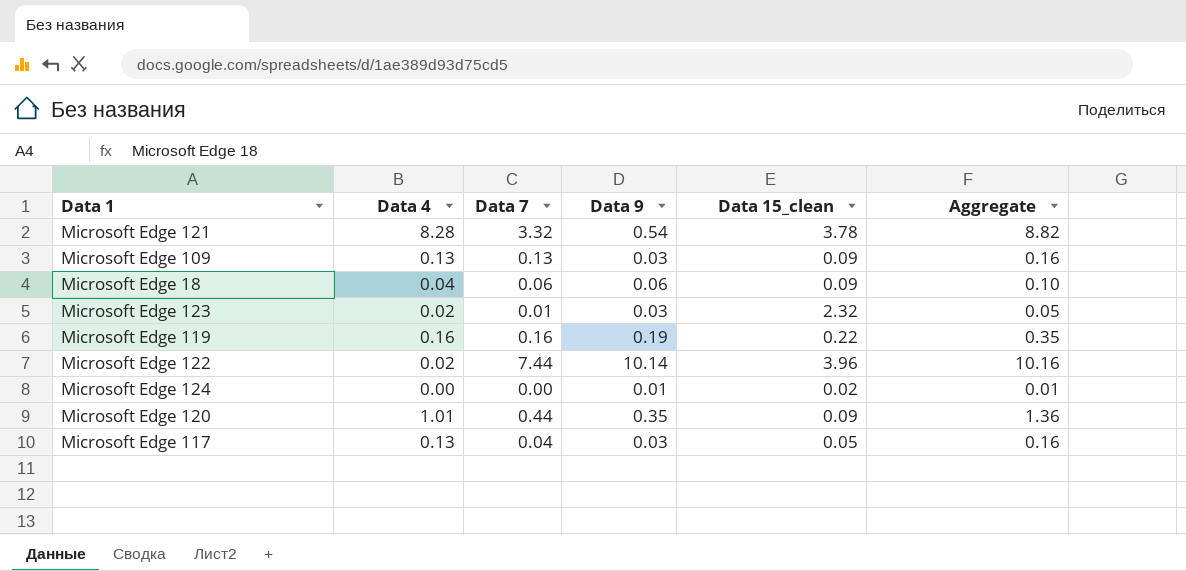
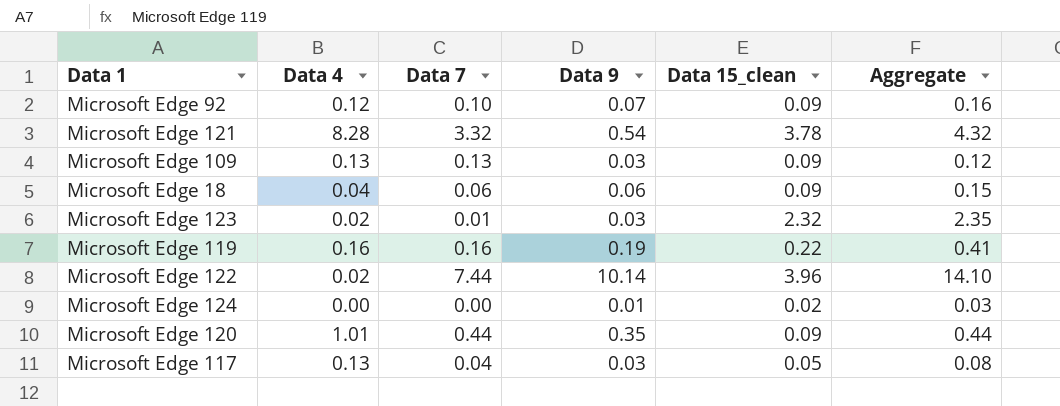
column Aggregate | formula: [Data 4] + [Data 9] -> [Data 9] + [Data 15_clean]
row Microsoft Edge 92: none -> 0.12 | 0.10 | 0.07 | 0.09 | 0.16

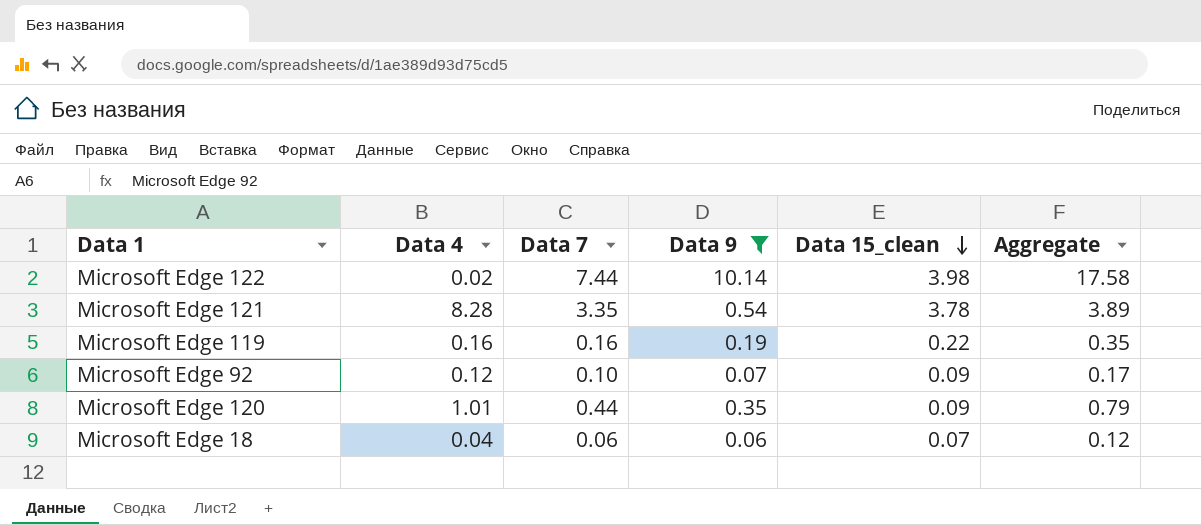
filter: none -> Data 9 >= 0.06
row order: none -> Data 15_clean descending
column Aggregate | formula: [Data 9] + [Data 15_clean] -> [Data 7] + [Data 9]
Microsoft Edge 122 | Data 15_clean: 3.96 -> 3.98
Microsoft Edge 121 | Data 7: 3.32 -> 3.35
Microsoft Edge 18 | Data 15_clean: 0.09 -> 0.07

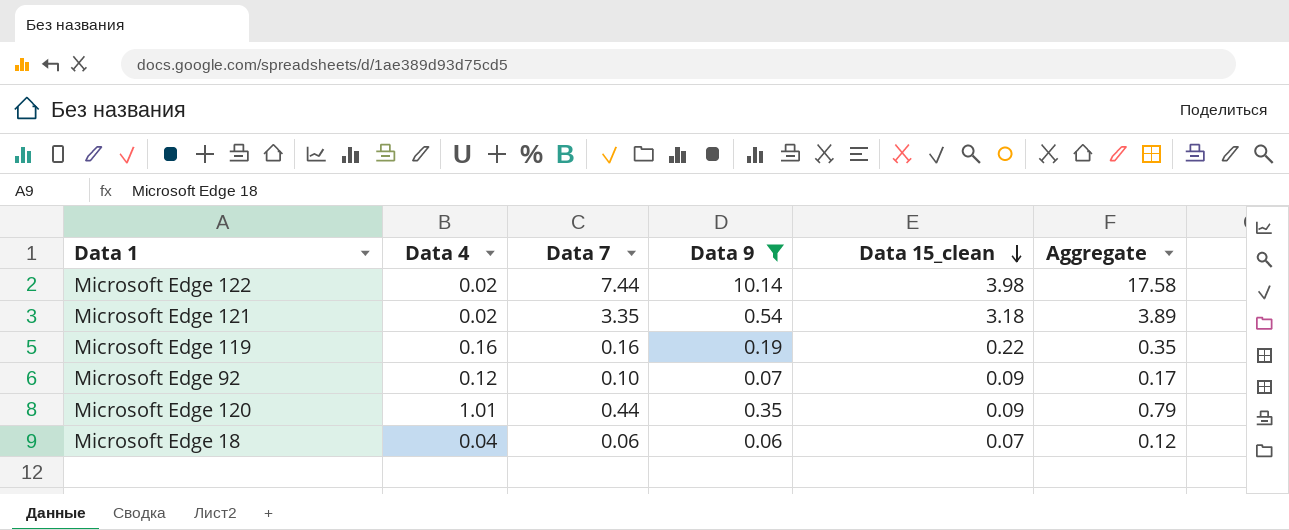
Microsoft Edge 121 | Data 4: 8.28 -> 0.02
Microsoft Edge 121 | Data 15_clean: 3.78 -> 3.18

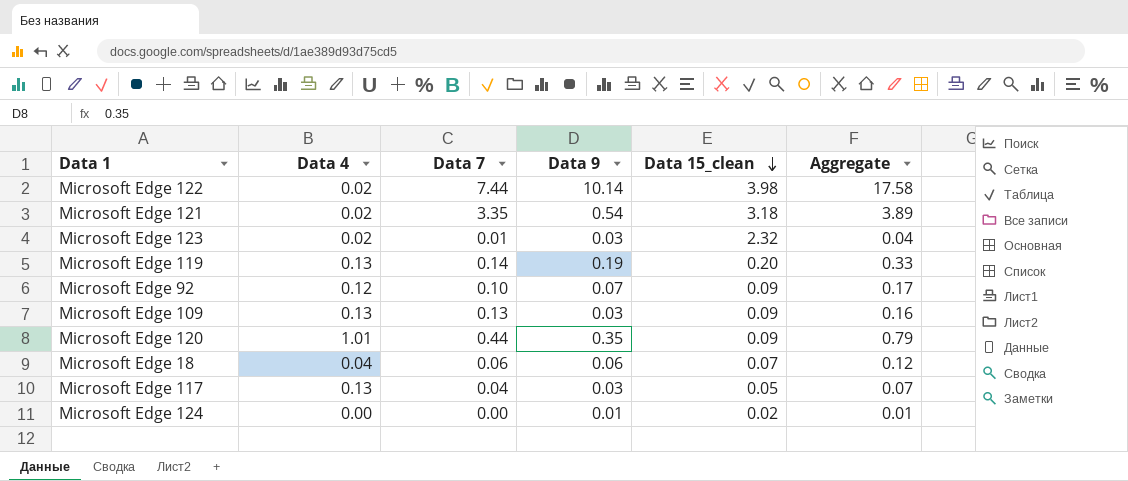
filter: Data 9 >= 0.06 -> none
Microsoft Edge 119 | Data 4: 0.16 -> 0.13
Microsoft Edge 119 | Data 7: 0.16 -> 0.14
Microsoft Edge 119 | Data 15_clean: 0.22 -> 0.20
Microsoft Edge 119 | Aggregate: 0.35 -> 0.33

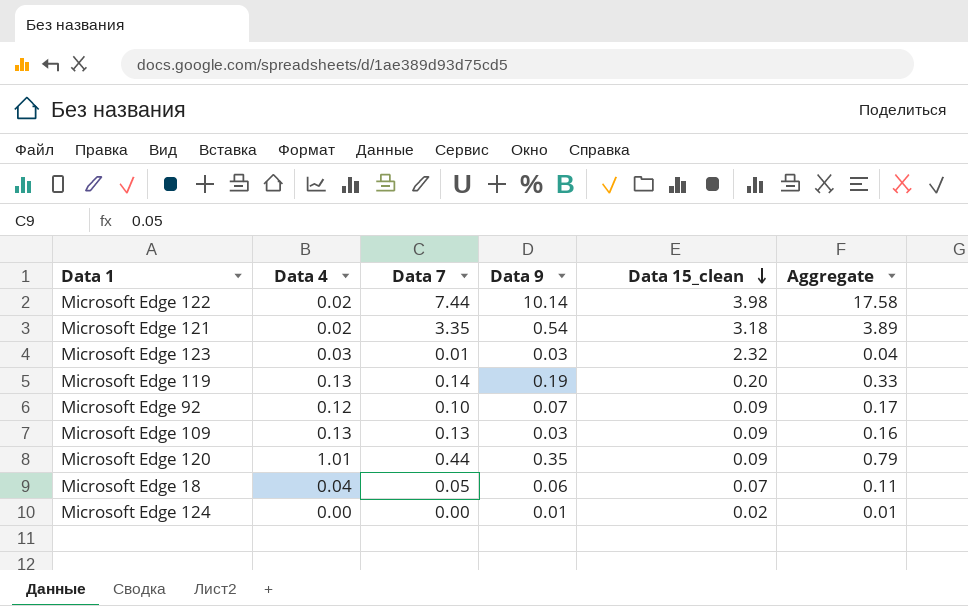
row Microsoft Edge 117: 0.13 | 0.04 | 0.03 | 0.05 | 0.07 -> none
Microsoft Edge 123 | Data 4: 0.02 -> 0.03
Microsoft Edge 18 | Data 7: 0.06 -> 0.05
Microsoft Edge 18 | Aggregate: 0.12 -> 0.11

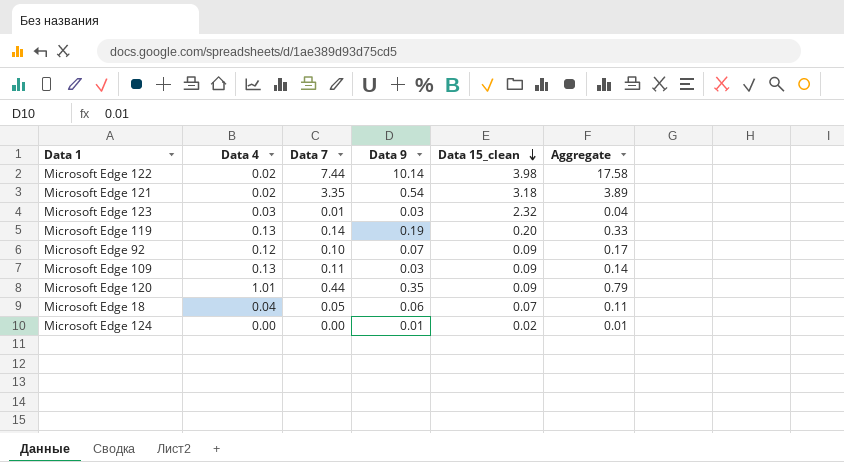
Microsoft Edge 109 | Data 7: 0.13 -> 0.11
Microsoft Edge 109 | Aggregate: 0.16 -> 0.14

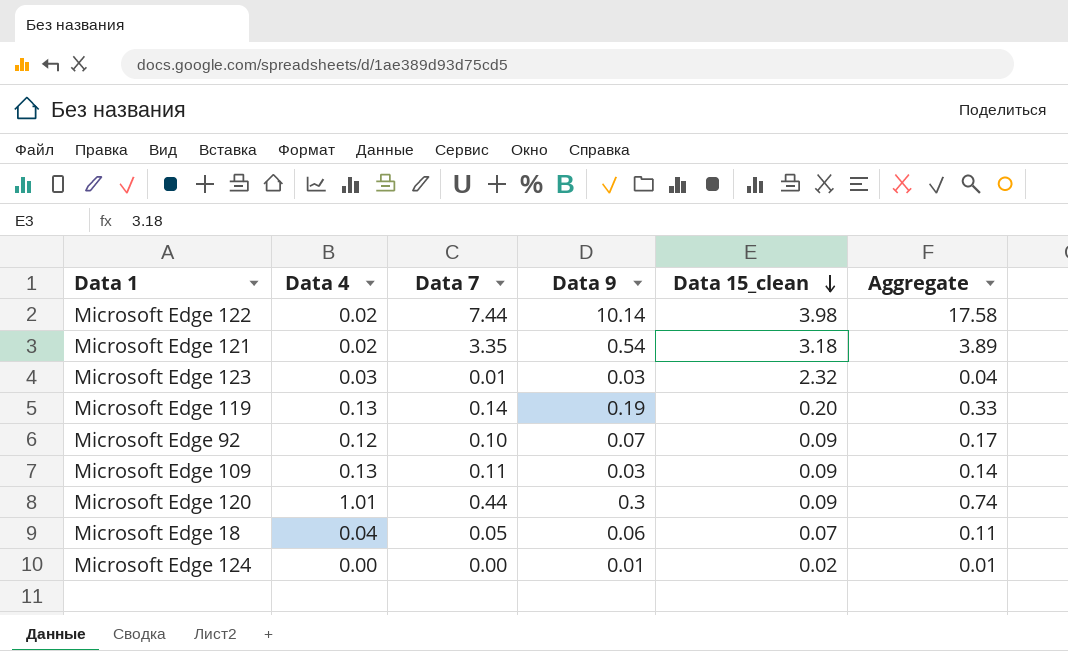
Microsoft Edge 120 | Data 9: 0.35 -> 0.3
Microsoft Edge 120 | Aggregate: 0.79 -> 0.74

